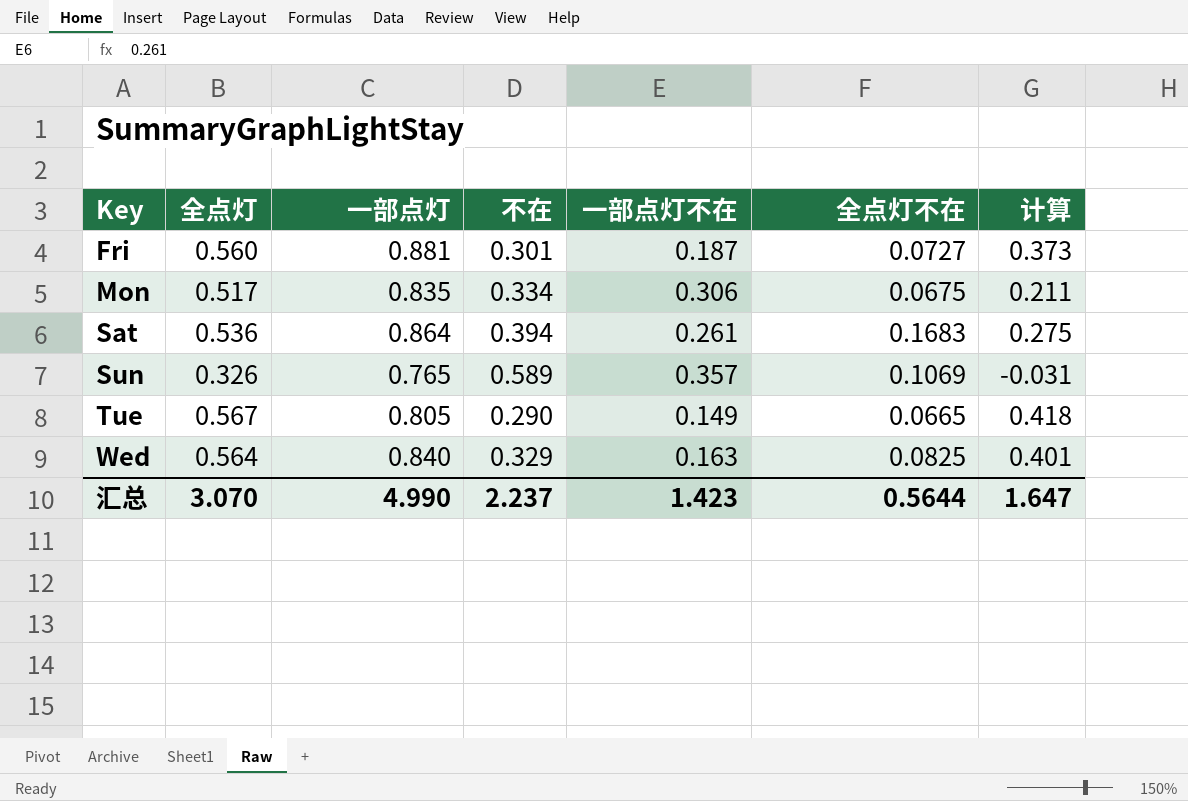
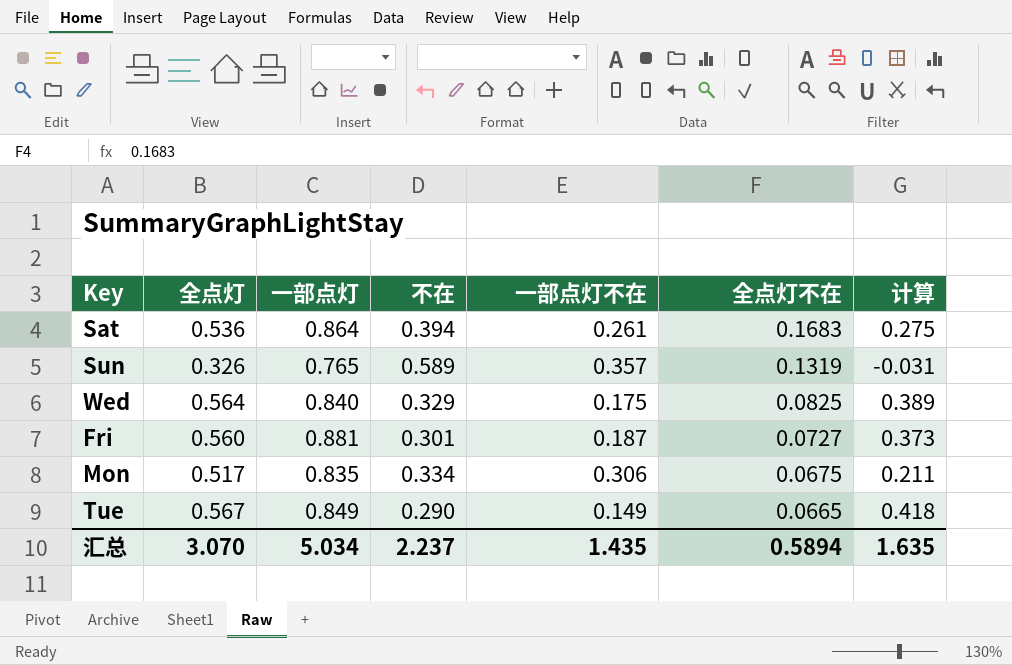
row order: Key ascending -> 全点灯不在 descending
Sun | 全点灯不在: 0.1069 -> 0.1319
Wed | 一部点灯不在: 0.163 -> 0.175
Wed | 计算: 0.401 -> 0.389
Tue | 一部点灯: 0.805 -> 0.849
汇总 | 一部点灯: 4.990 -> 5.034
汇总 | 一部点灯不在: 1.423 -> 1.435
汇总 | 全点灯不在: 0.5644 -> 0.5894
汇总 | 计算: 1.647 -> 1.635

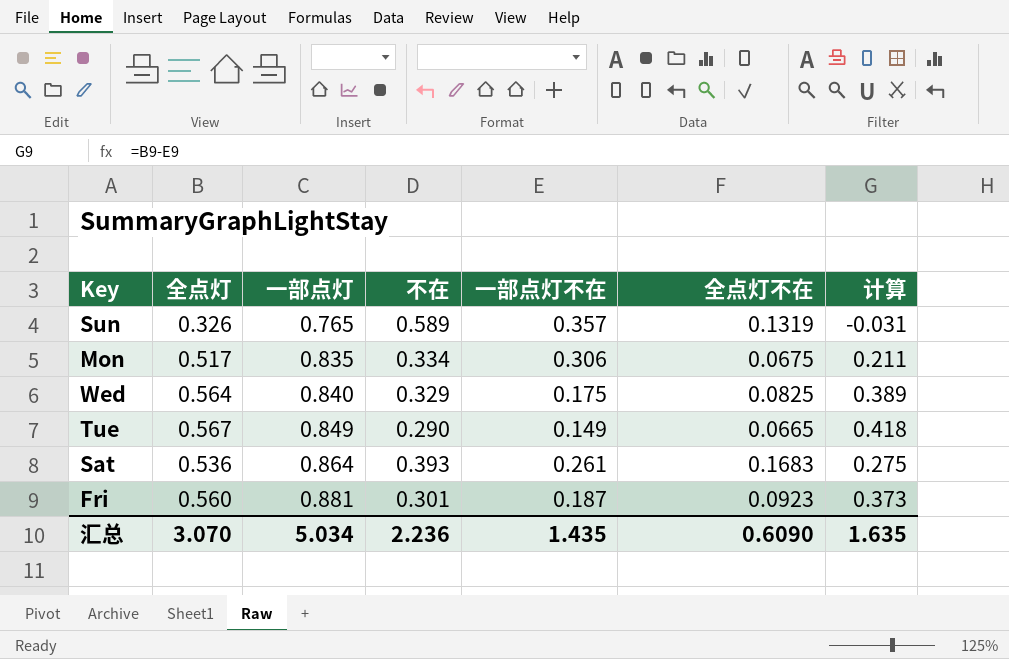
row order: 全点灯不在 descending -> 一部点灯 ascending
Sat | 不在: 0.394 -> 0.393
Fri | 全点灯不在: 0.0727 -> 0.0923
汇总 | 不在: 2.237 -> 2.236
汇总 | 全点灯不在: 0.5894 -> 0.6090

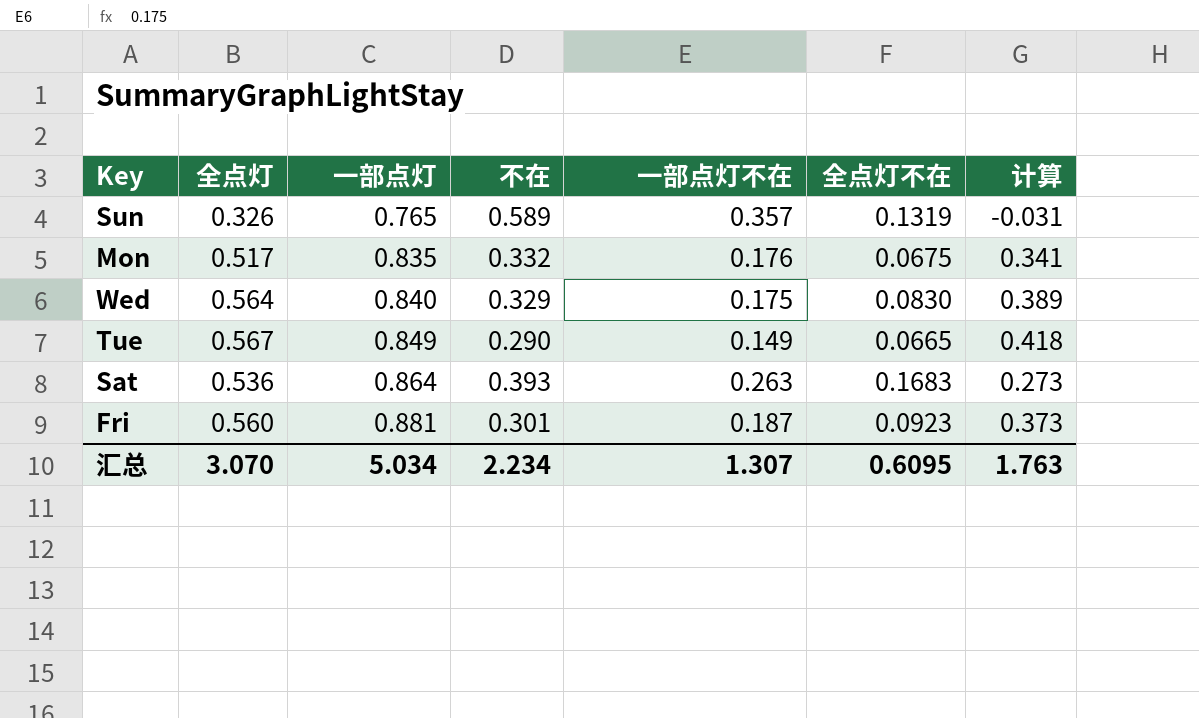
Mon | 不在: 0.334 -> 0.332
Mon | 一部点灯不在: 0.306 -> 0.176
Mon | 计算: 0.211 -> 0.341
Wed | 全点灯不在: 0.0825 -> 0.0830
Sat | 一部点灯不在: 0.261 -> 0.263
Sat | 计算: 0.275 -> 0.273
汇总 | 不在: 2.236 -> 2.234
汇总 | 一部点灯不在: 1.435 -> 1.307
汇总 | 全点灯不在: 0.6090 -> 0.6095
汇总 | 计算: 1.635 -> 1.763

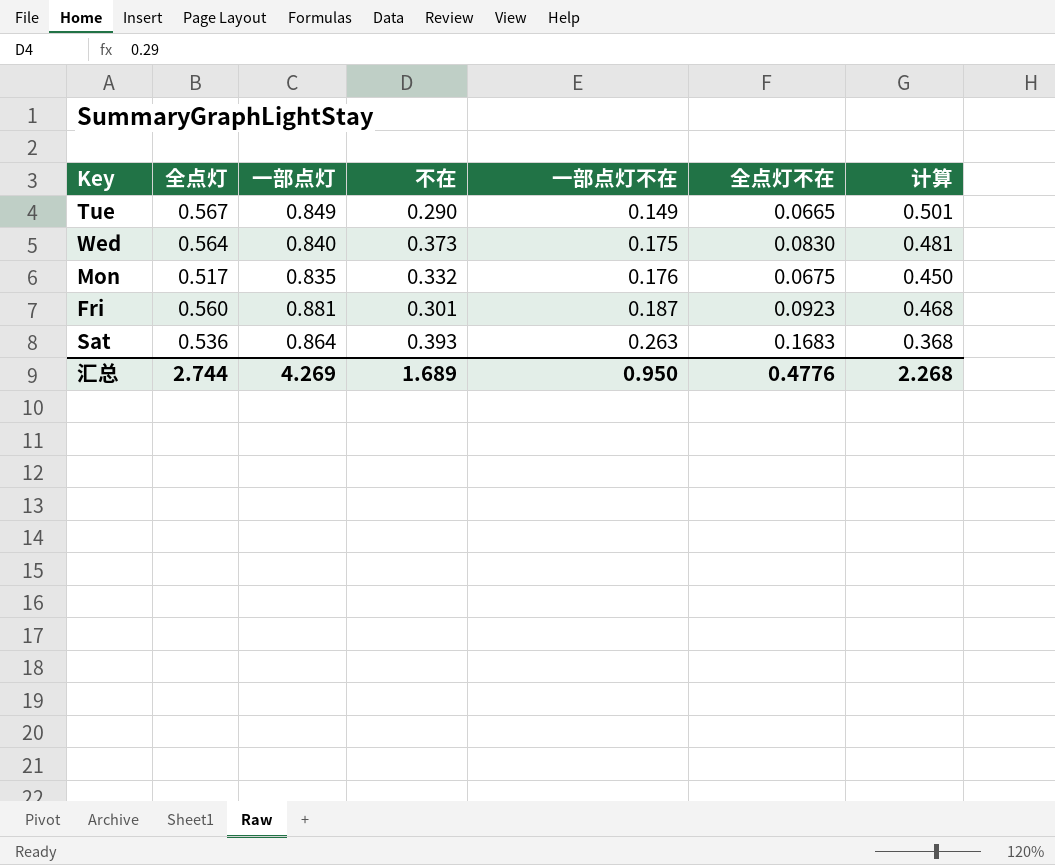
row order: 一部点灯 ascending -> 一部点灯不在 ascending
column 计算 | formula: [全点灯] - [一部点灯不在] -> [全点灯] - [全点灯不在]
row Sun: 0.326 | 0.765 | 0.589 | 0.357 | 0.1319 | -0.031 -> none
Wed | 不在: 0.329 -> 0.373
汇总 | 全点灯: 3.070 -> 2.744
汇总 | 一部点灯: 5.034 -> 4.269
汇总 | 不在: 2.234 -> 1.689
汇总 | 一部点灯不在: 1.307 -> 0.950
汇总 | 全点灯不在: 0.6095 -> 0.4776
汇总 | 计算: 1.763 -> 2.268

